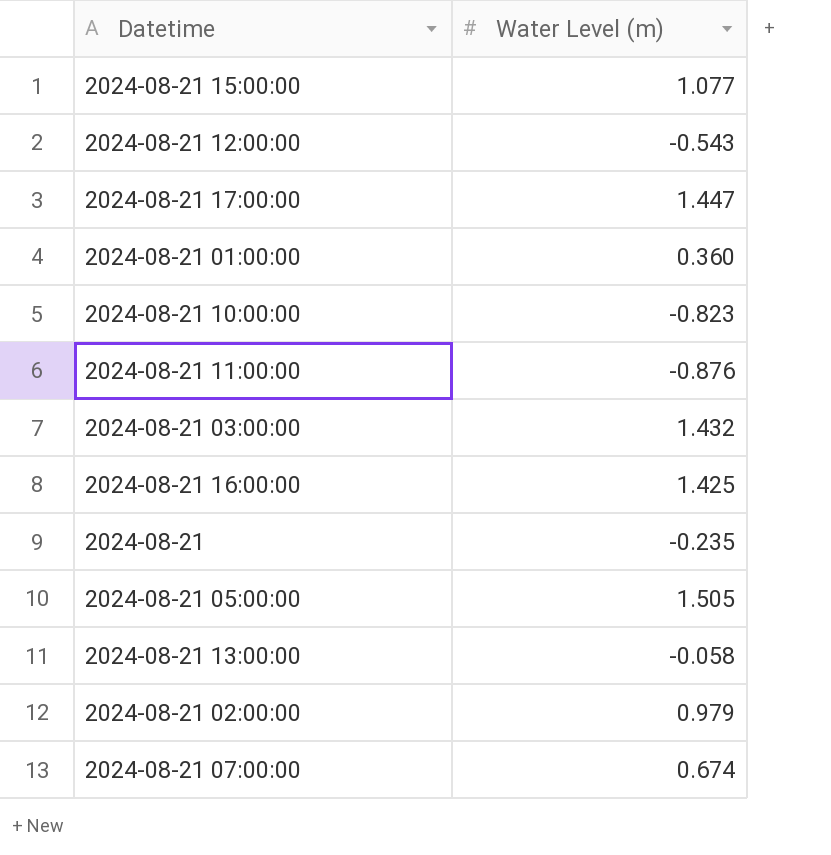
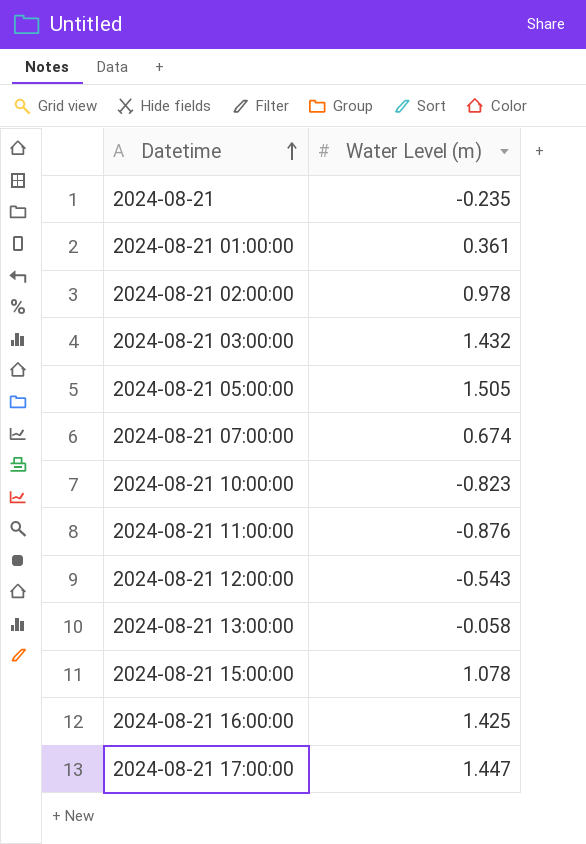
row order: none -> Datetime ascending
2024-08-21 01:00:00 | Water Level (m): 0.360 -> 0.361
2024-08-21 02:00:00 | Water Level (m): 0.979 -> 0.978
2024-08-21 15:00:00 | Water Level (m): 1.077 -> 1.078

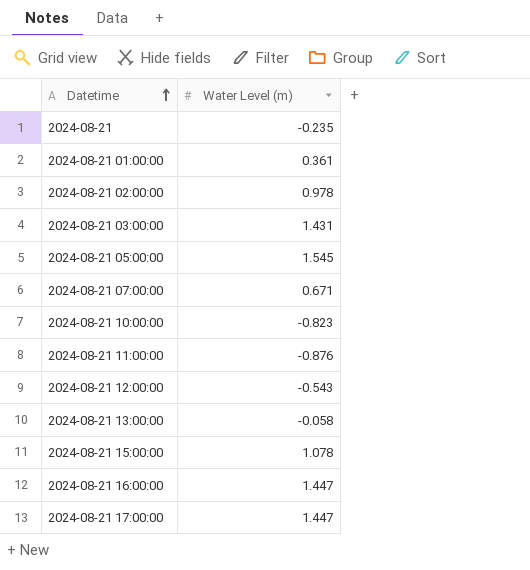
2024-08-21 03:00:00 | Water Level (m): 1.432 -> 1.431
2024-08-21 05:00:00 | Water Level (m): 1.505 -> 1.545
2024-08-21 07:00:00 | Water Level (m): 0.674 -> 0.671
2024-08-21 16:00:00 | Water Level (m): 1.425 -> 1.447

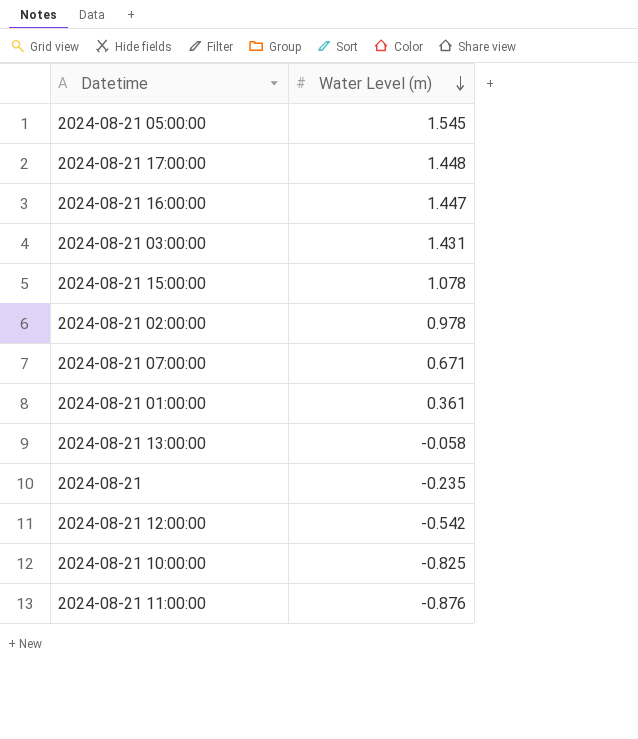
row order: Datetime ascending -> Water Level (m) descending
2024-08-21 17:00:00 | Water Level (m): 1.447 -> 1.448
2024-08-21 12:00:00 | Water Level (m): -0.543 -> -0.542
2024-08-21 10:00:00 | Water Level (m): -0.823 -> -0.825

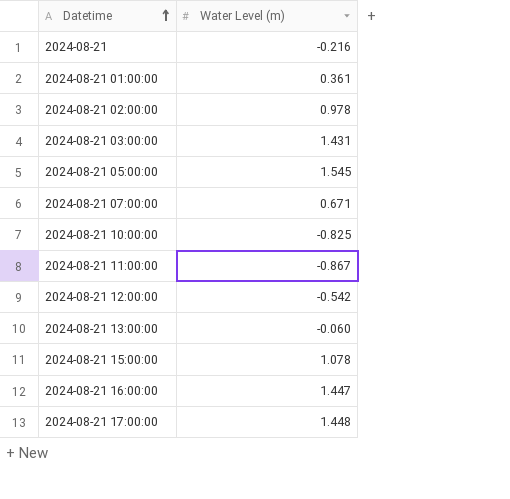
row order: Water Level (m) descending -> Datetime ascending
2024-08-21 | Water Level (m): -0.235 -> -0.216
2024-08-21 11:00:00 | Water Level (m): -0.876 -> -0.867
2024-08-21 13:00:00 | Water Level (m): -0.058 -> -0.060

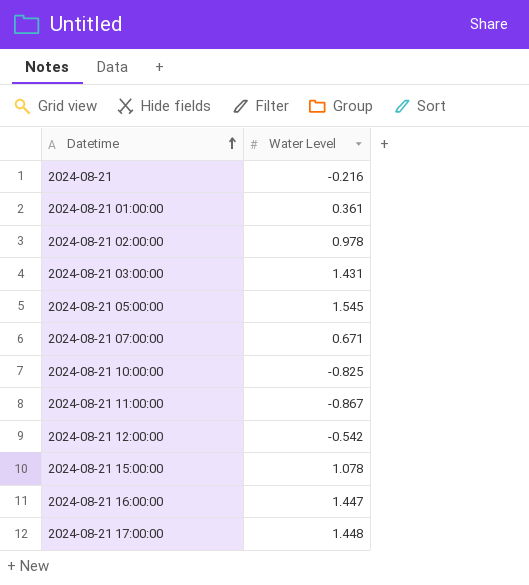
column name: Water Level (m) -> Water Level
row 2024-08-21 13:00:00: -0.060 -> none

